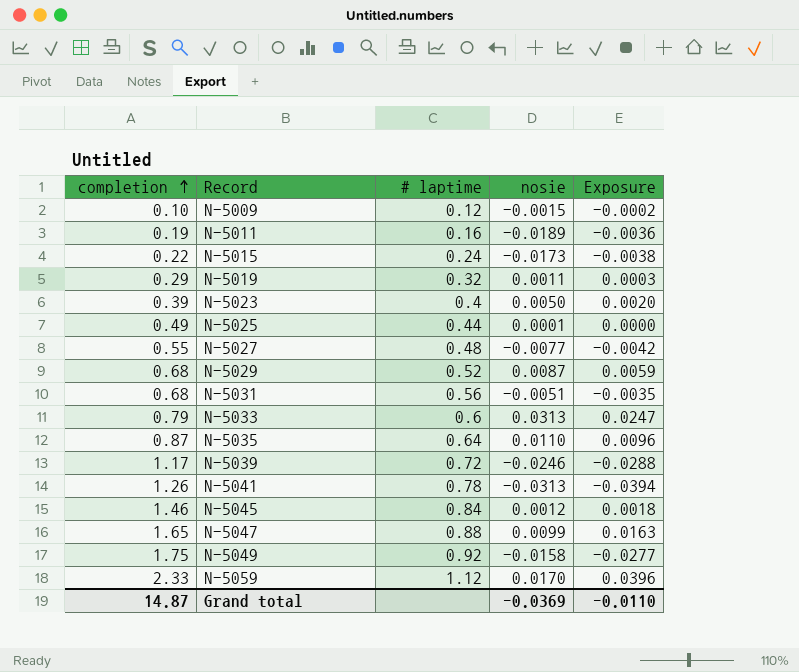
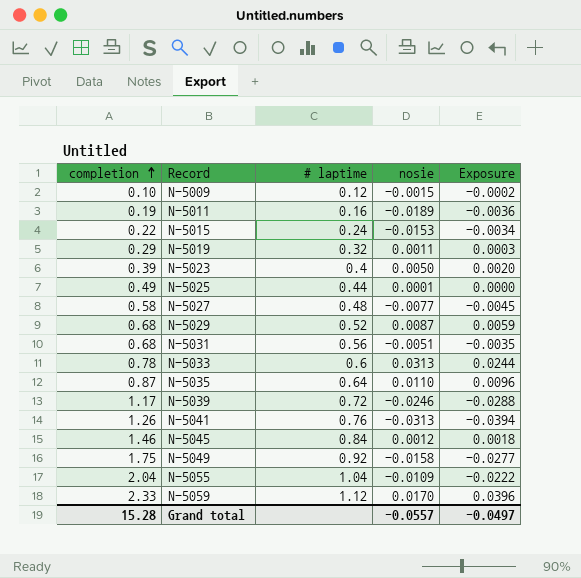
row N-5047: 1.65 | 0.88 | 0.0099 | 0.0163 -> none
N-5015 | nosie: -0.0173 -> -0.0153
N-5015 | Exposure: -0.0038 -> -0.0034
N-5027 | completion: 0.55 -> 0.58
N-5027 | Exposure: -0.0042 -> -0.0045
N-5033 | completion: 0.79 -> 0.78
N-5033 | Exposure: 0.0247 -> 0.0244
N-5041 | # laptime: 0.78 -> 0.76
row N-5055: none -> 2.04 | 1.04 | -0.0109 | -0.0222
Grand total | completion: 14.87 -> 15.28
Grand total | nosie: -0.0369 -> -0.0557
Grand total | Exposure: -0.0110 -> -0.0497

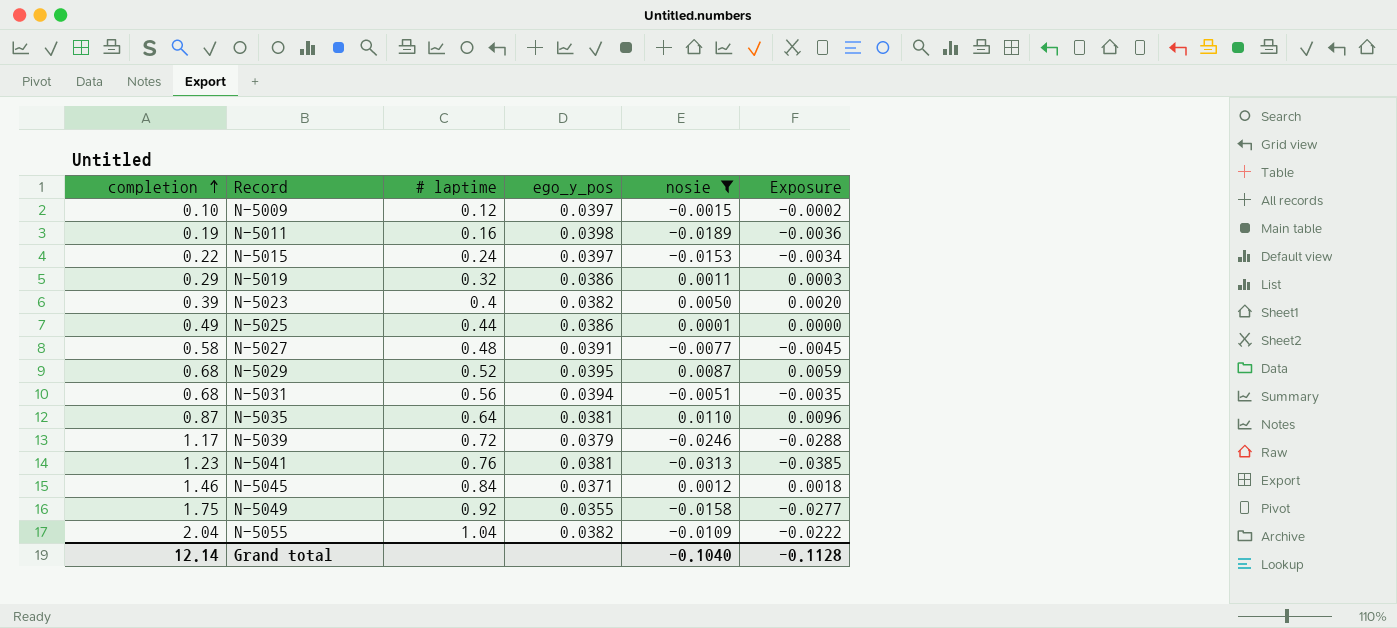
filter: none -> nosie <= 0.0110
column ego_y_pos | position: none -> 4
N-5041 | completion: 1.26 -> 1.23
N-5041 | Exposure: -0.0394 -> -0.0385
Grand total | completion: 15.28 -> 12.14
Grand total | nosie: -0.0557 -> -0.1040
Grand total | Exposure: -0.0497 -> -0.1128

